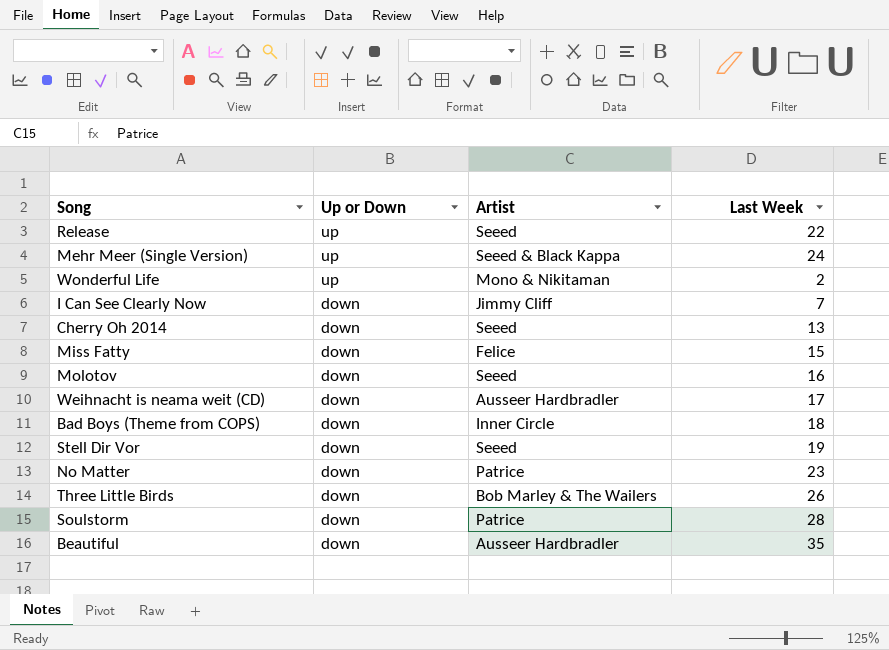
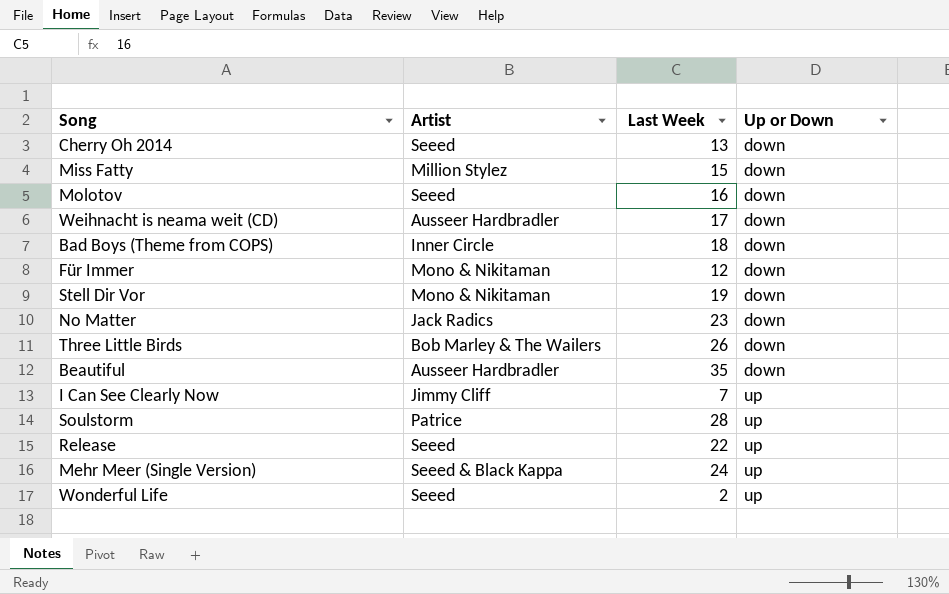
row order: Up or Down descending -> Up or Down ascending
column Up or Down | position: 2 -> 4
Miss Fatty | Artist: Felice -> Million Stylez
row Für Immer: none -> Mono & Nikitaman | 12 | down
Stell Dir Vor | Artist: Seeed -> Mono & Nikitaman
No Matter | Artist: Patrice -> Jack Radics
I Can See Clearly Now | Up or Down: down -> up
Soulstorm | Up or Down: down -> up
Wonderful Life | Artist: Mono & Nikitaman -> Seeed

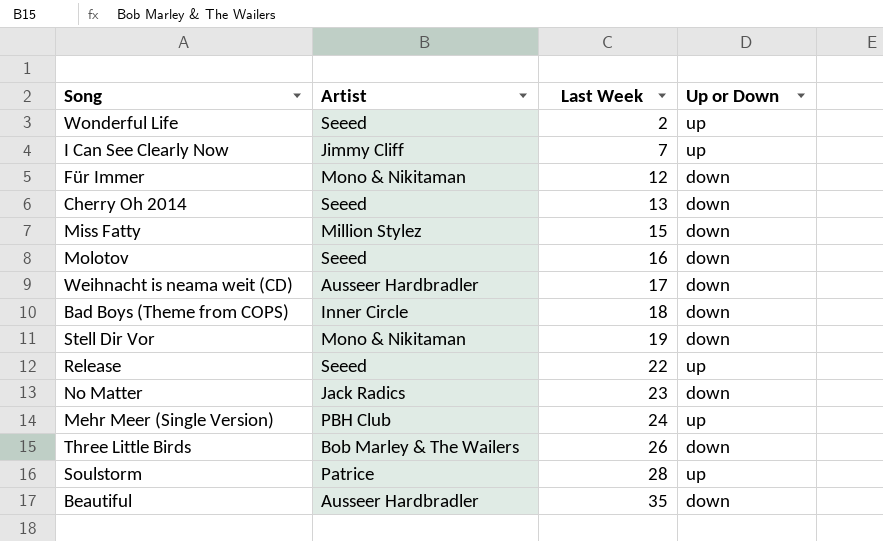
row order: Up or Down ascending -> Last Week ascending
Mehr Meer (Single Version) | Artist: Seeed & Black Kappa -> PBH Club

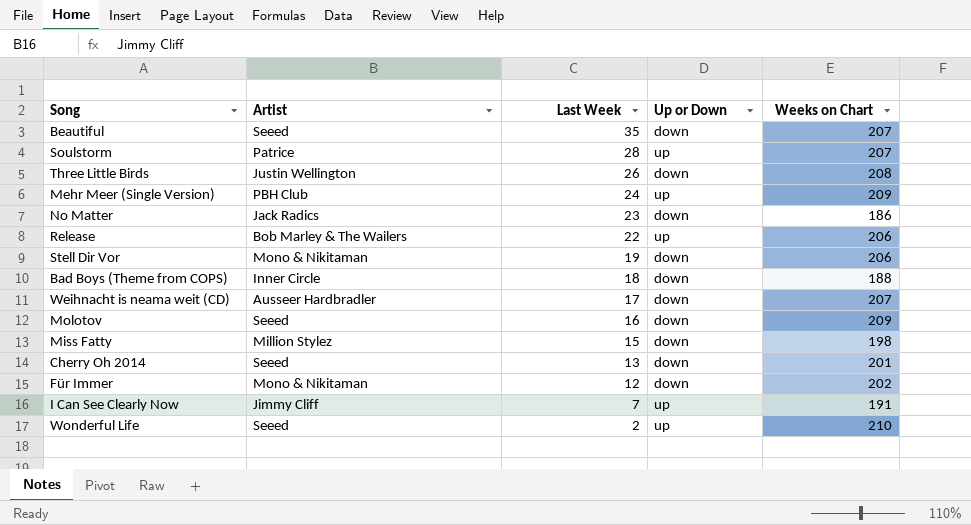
row order: Last Week ascending -> Last Week descending
column Weeks on Chart | position: none -> 5
Beautiful | Artist: Ausseer Hardbradler -> Seeed
Three Little Birds | Artist: Bob Marley & The Wailers -> Justin Wellington
Release | Artist: Seeed -> Bob Marley & The Wailers

